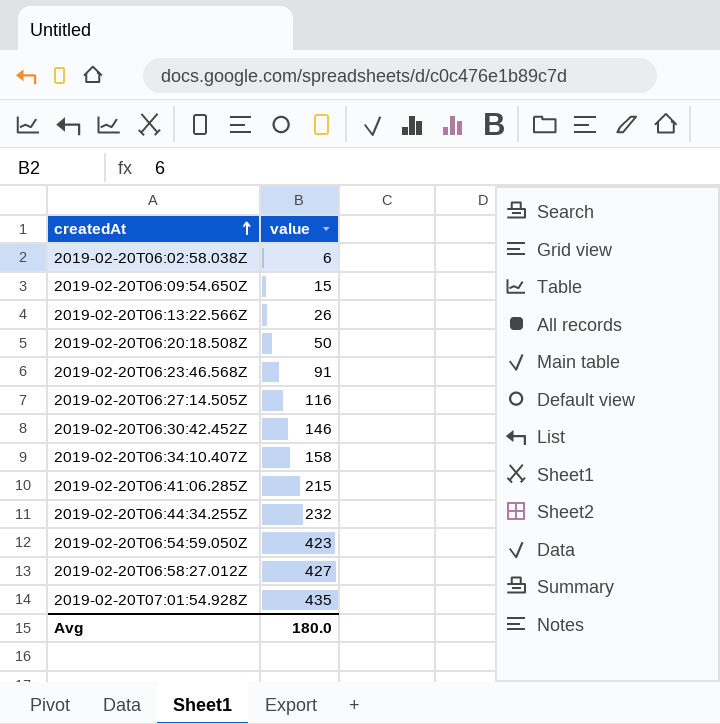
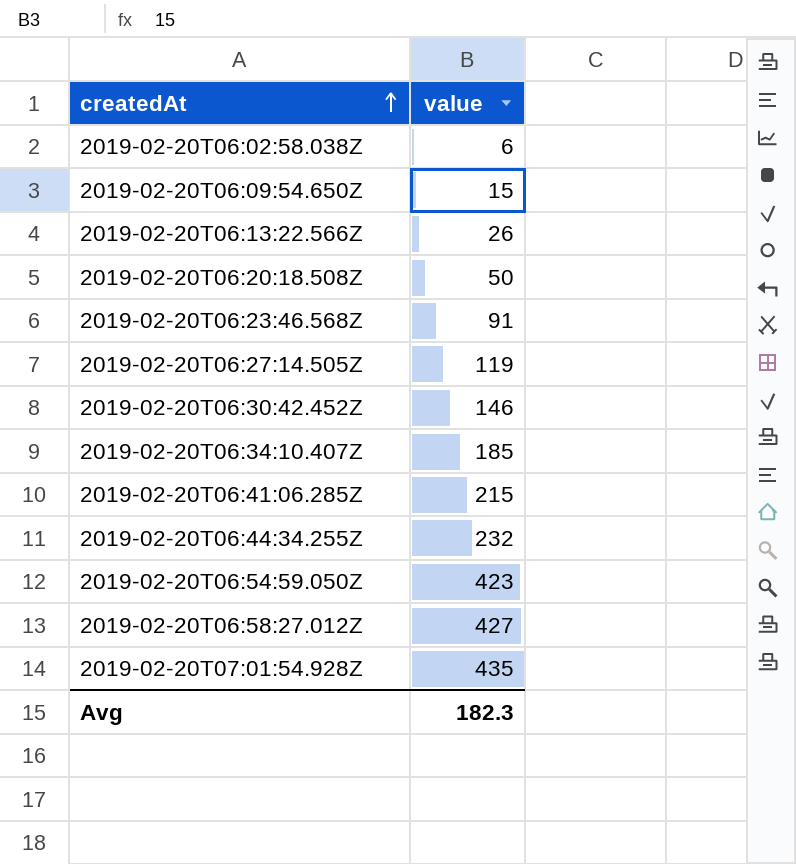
2019-02-20T06:27:14.505Z | value: 116 -> 119
2019-02-20T06:34:10.407Z | value: 158 -> 185
Avg | value: 180.0 -> 182.3

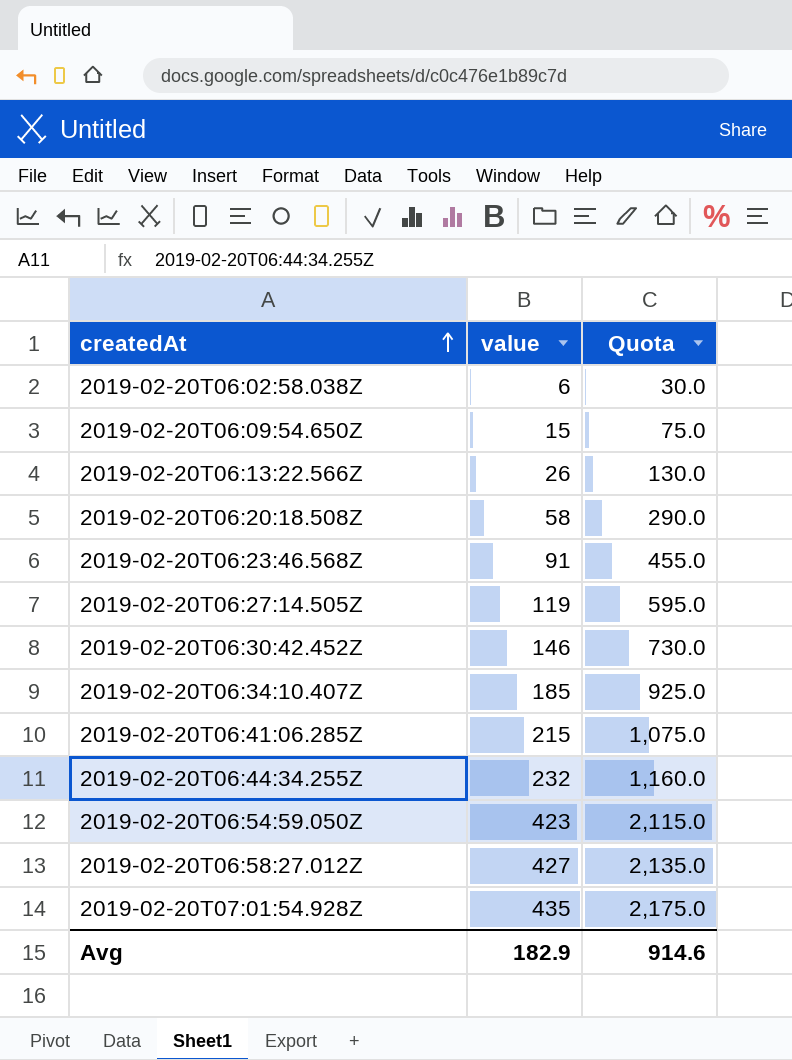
column Quota | formula: none -> [value] * 5
2019-02-20T06:20:18.508Z | value: 50 -> 58
Avg | value: 182.3 -> 182.9

